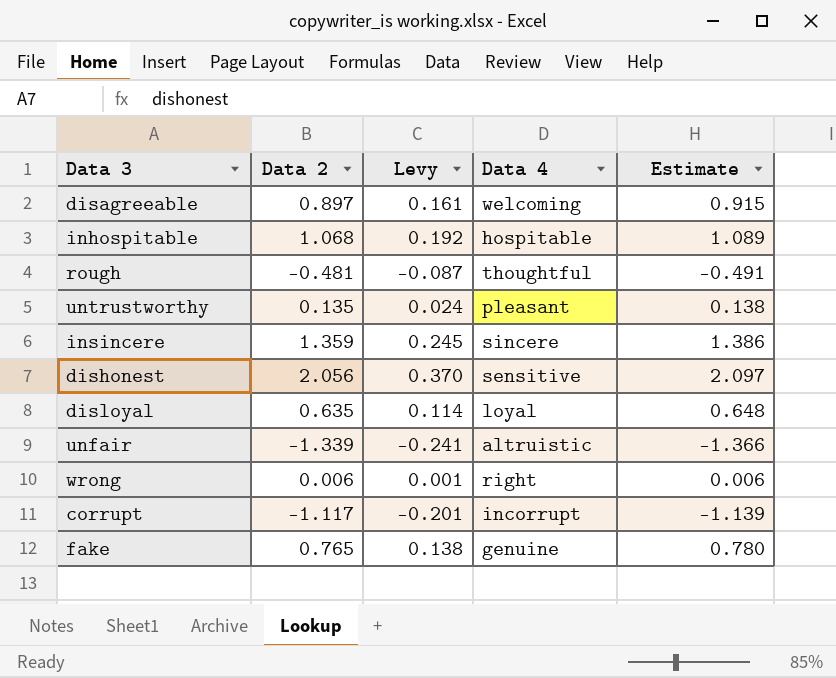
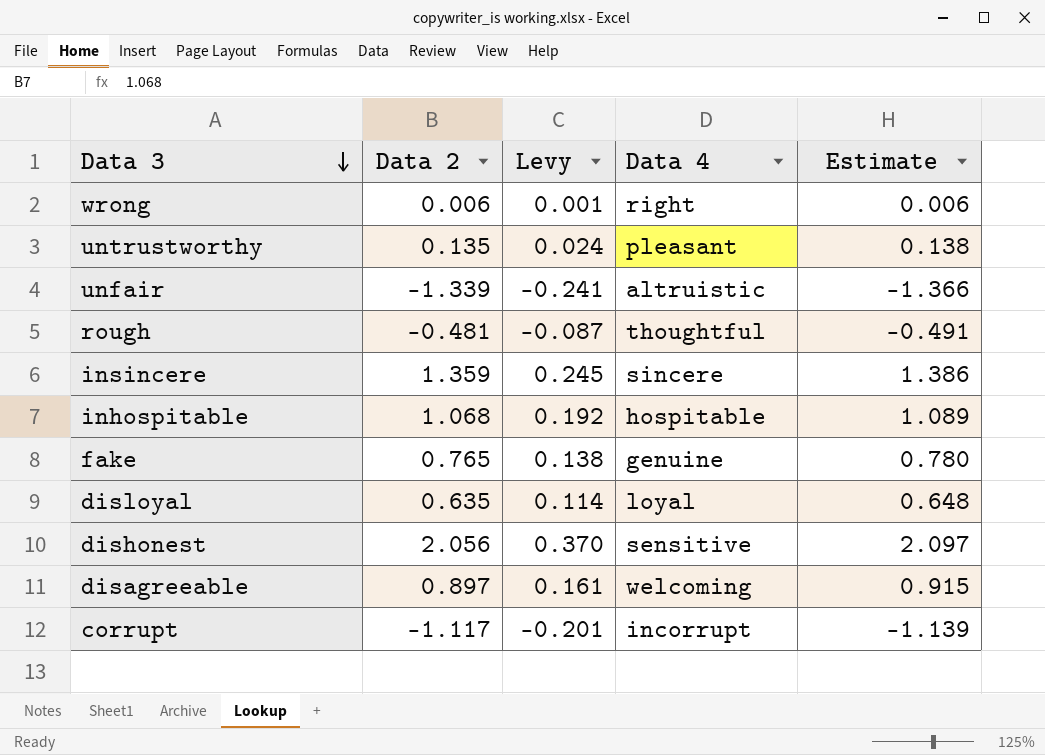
row order: none -> Data 3 descending

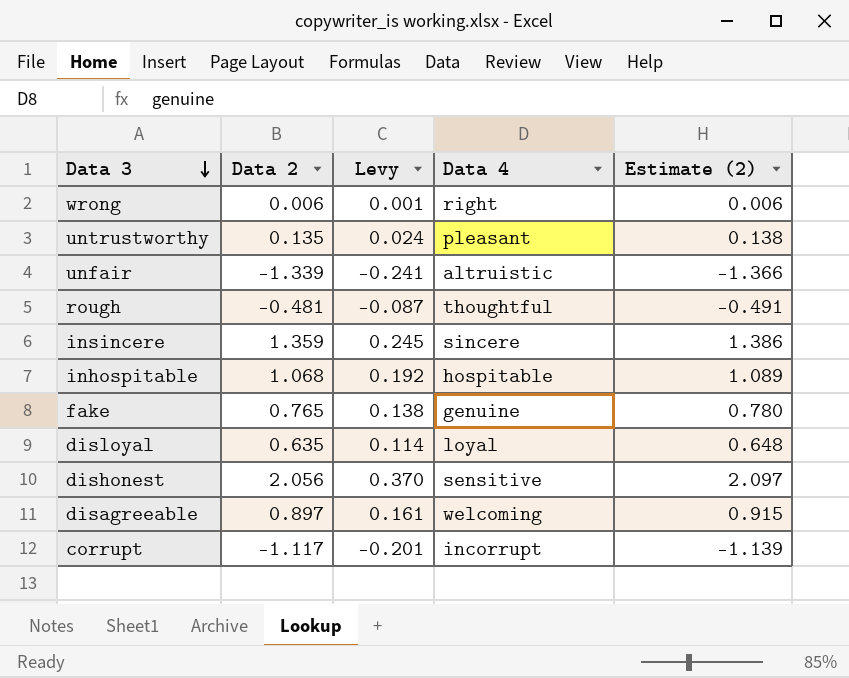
column name: Estimate -> Estimate (2)

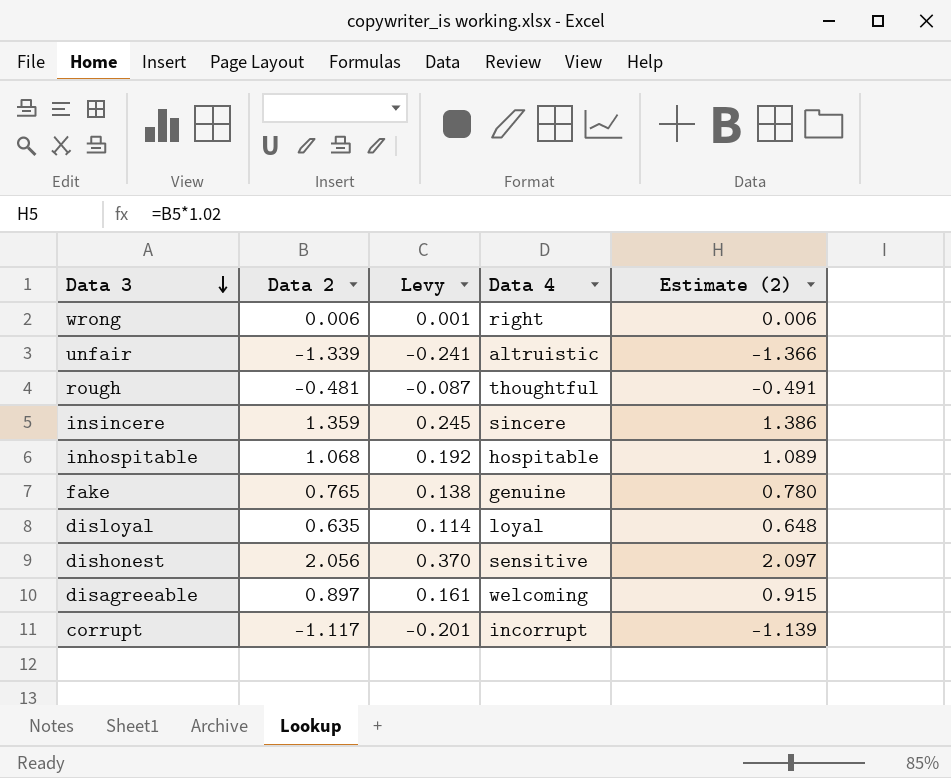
row untrustworthy: 0.135 | 0.024 | pleasant | 0.138 -> none

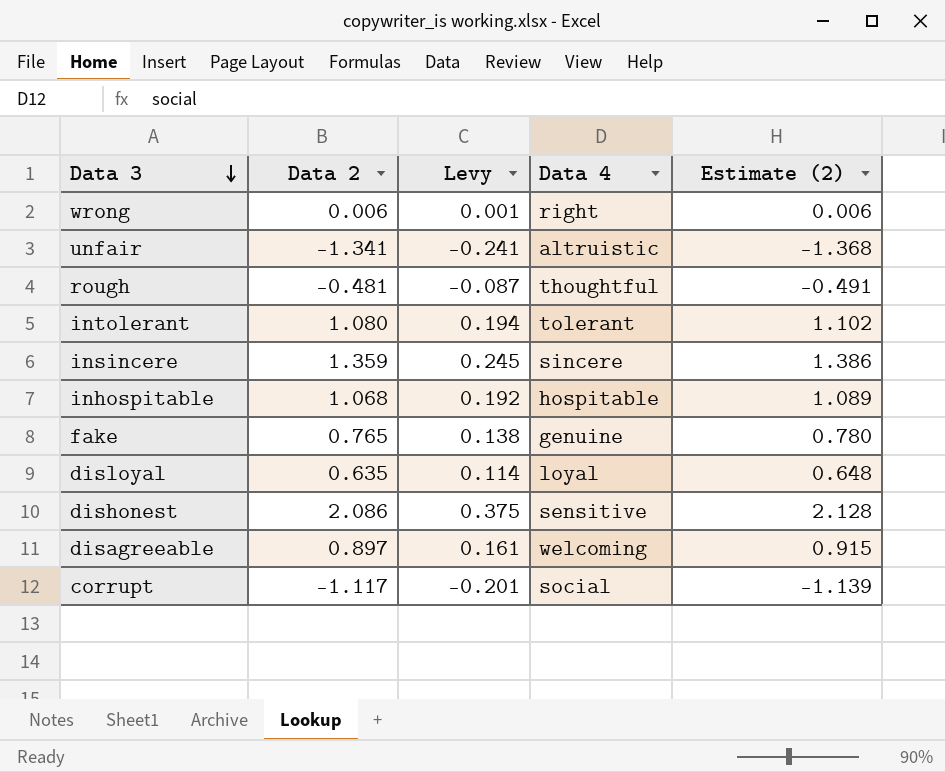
unfair | Data 2: -1.339 -> -1.341
unfair | Estimate (2): -1.366 -> -1.368
row intolerant: none -> 1.080 | 0.194 | tolerant | 1.102
dishonest | Data 2: 2.056 -> 2.086
dishonest | Levy: 0.370 -> 0.375
dishonest | Estimate (2): 2.097 -> 2.128
corrupt | Data 4: incorrupt -> social

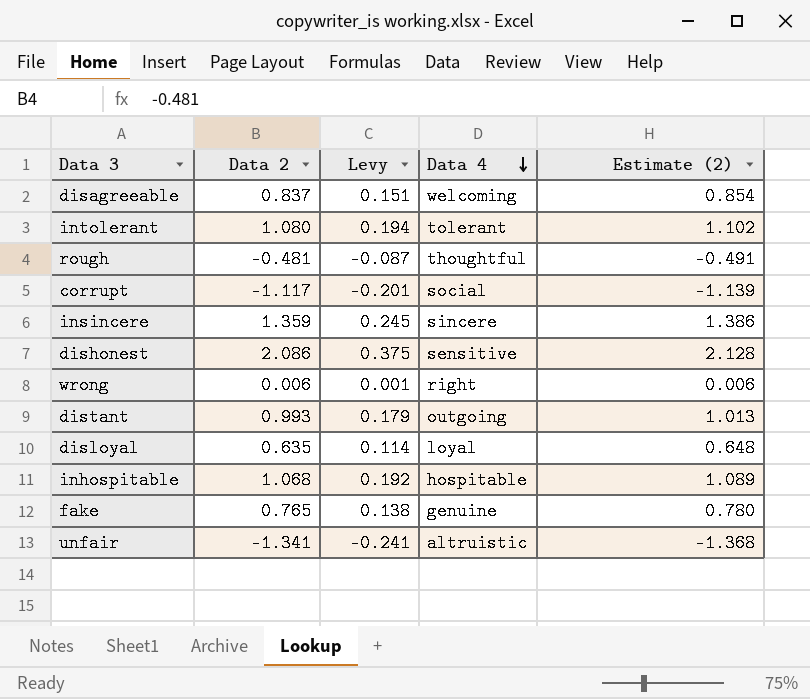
row order: Data 3 descending -> Data 4 descending
disagreeable | Data 2: 0.897 -> 0.837
disagreeable | Levy: 0.161 -> 0.151
disagreeable | Estimate (2): 0.915 -> 0.854
row distant: none -> 0.993 | 0.179 | outgoing | 1.013

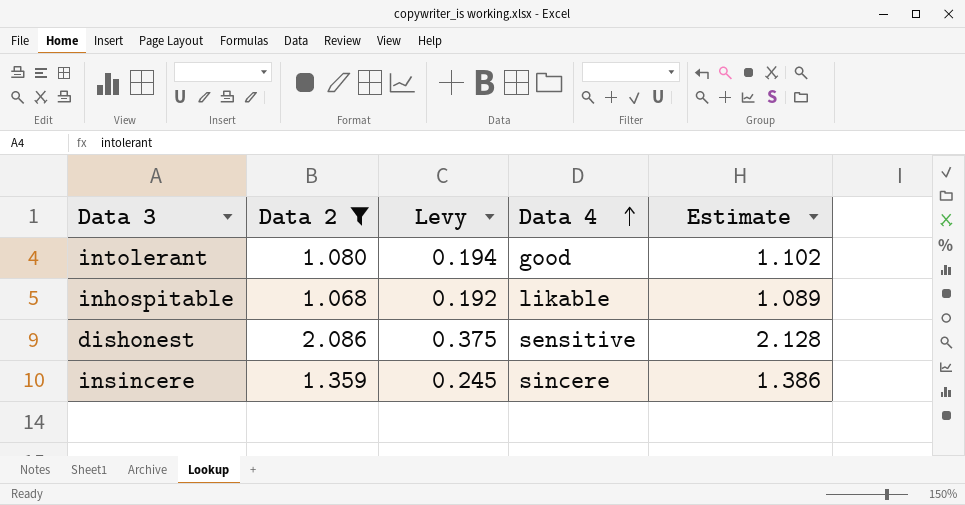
filter: none -> Data 2 >= 1.068
row order: Data 4 descending -> Data 4 ascending
column name: Estimate (2) -> Estimate
intolerant | Data 4: tolerant -> good
inhospitable | Data 4: hospitable -> likable

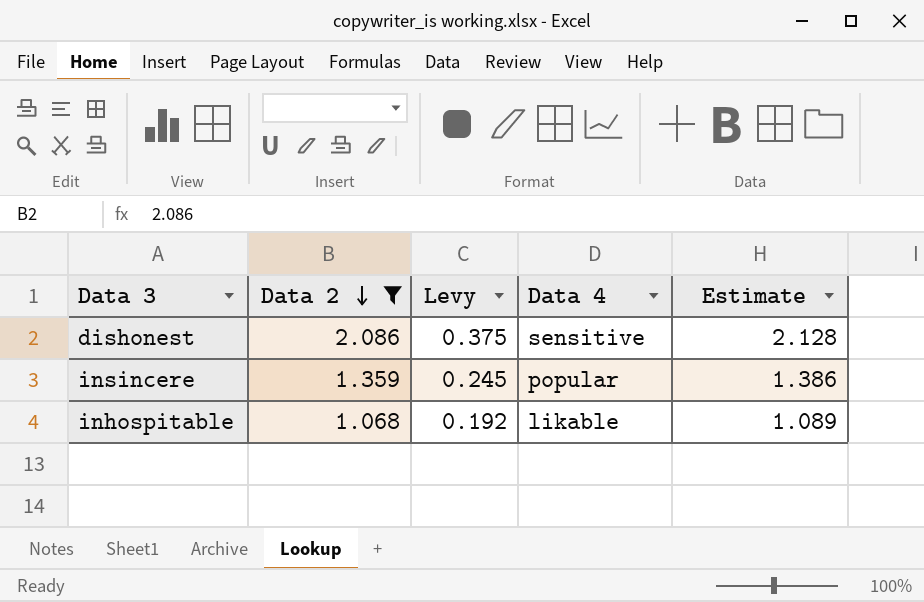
row order: Data 4 ascending -> Data 2 descending
row intolerant: 1.080 | 0.194 | good | 1.102 -> none
insincere | Data 4: sincere -> popular

